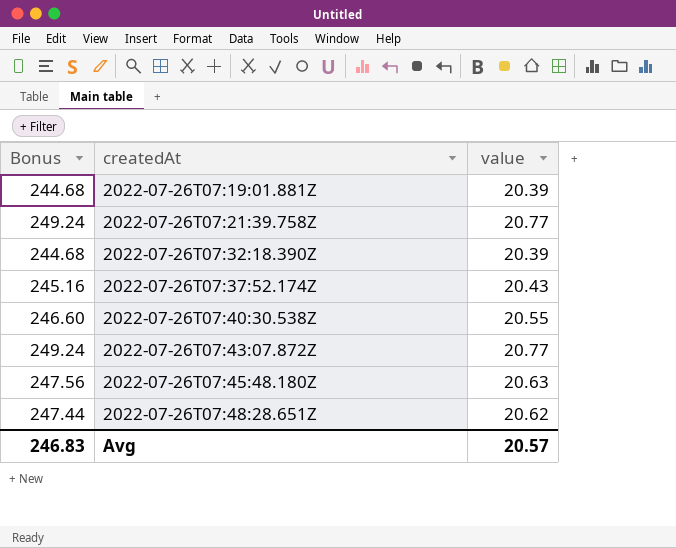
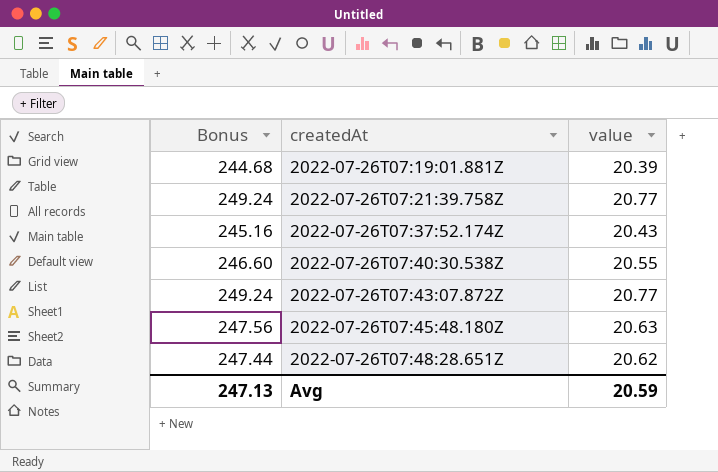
row 2022-07-26T07:32:18.390Z: 244.68 | 20.39 -> none
Avg | Bonus: 246.83 -> 247.13
Avg | value: 20.57 -> 20.59

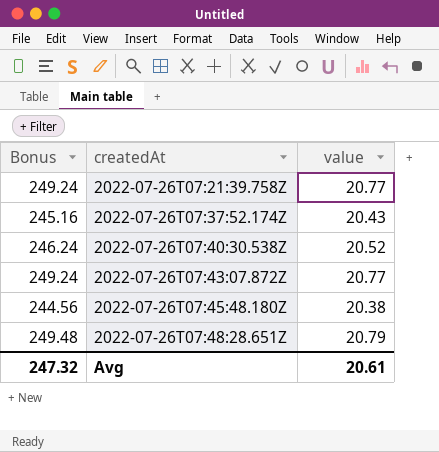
row 2022-07-26T07:19:01.881Z: 244.68 | 20.39 -> none
2022-07-26T07:40:30.538Z | Bonus: 246.60 -> 246.24
2022-07-26T07:40:30.538Z | value: 20.55 -> 20.52
2022-07-26T07:45:48.180Z | Bonus: 247.56 -> 244.56
2022-07-26T07:45:48.180Z | value: 20.63 -> 20.38
2022-07-26T07:48:28.651Z | Bonus: 247.44 -> 249.48
2022-07-26T07:48:28.651Z | value: 20.62 -> 20.79
Avg | Bonus: 247.13 -> 247.32
Avg | value: 20.59 -> 20.61

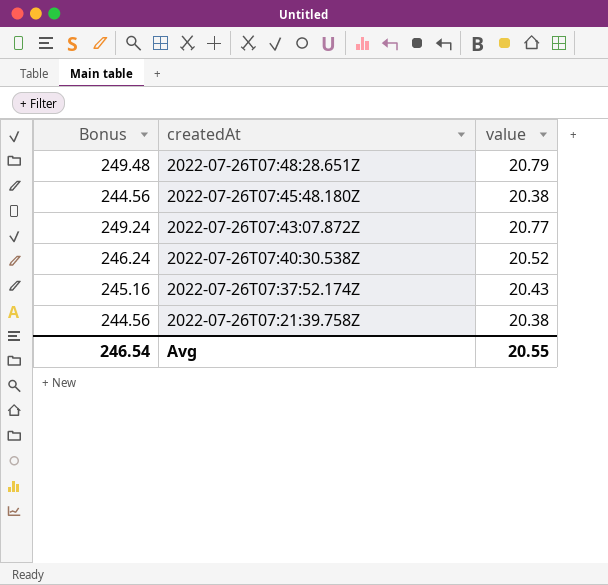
row order: createdAt ascending -> createdAt descending
2022-07-26T07:21:39.758Z | Bonus: 249.24 -> 244.56
2022-07-26T07:21:39.758Z | value: 20.77 -> 20.38
Avg | Bonus: 247.32 -> 246.54
Avg | value: 20.61 -> 20.55

